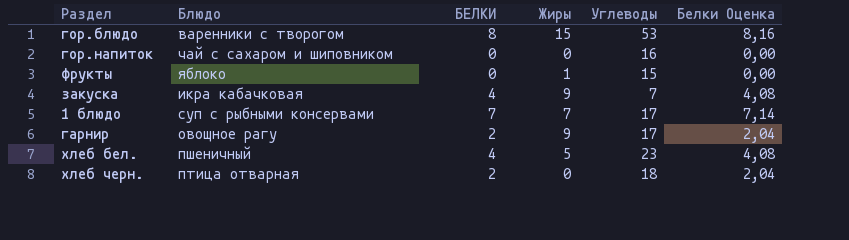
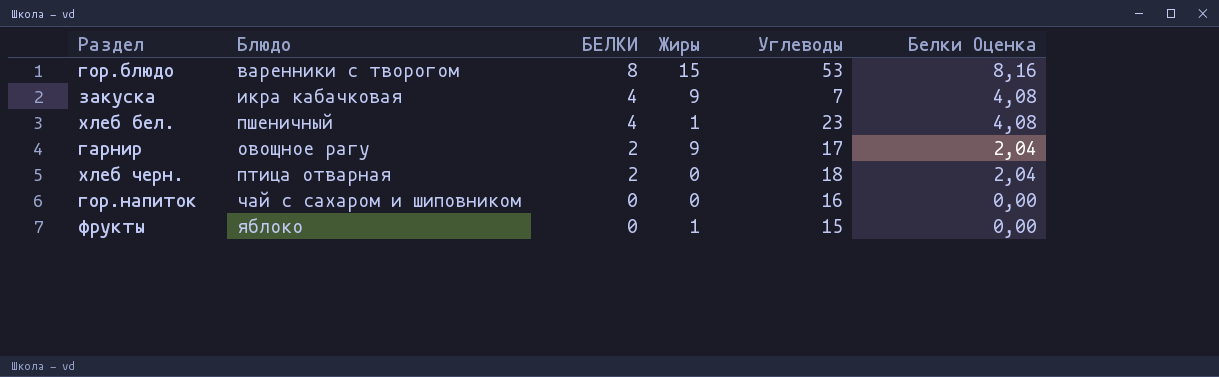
row order: none -> БЕЛКИ descending
row 1 блюдо: суп с рыбными консервами | 7 | 7 | 17 | 7,14 -> none
хлеб бел. | Жиры: 5 -> 1

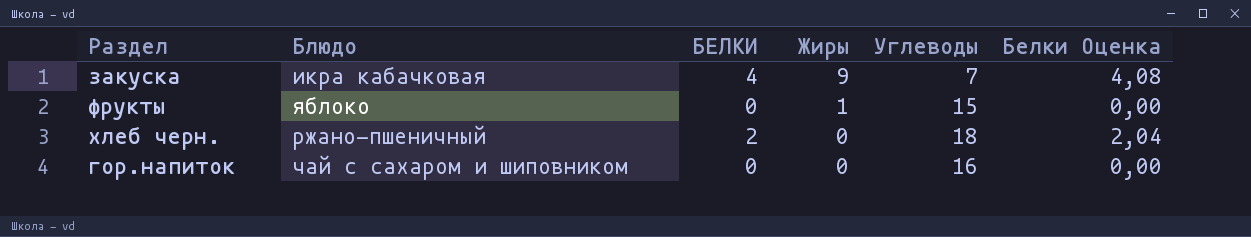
row order: БЕЛКИ descending -> Жиры descending
row гор.блюдо: варенники с творогом | 8 | 15 | 53 | 8,16 -> none
row хлеб бел.: пшеничный | 4 | 1 | 23 | 4,08 -> none
row гарнир: овощное рагу | 2 | 9 | 17 | 2,04 -> none
хлеб черн. | Блюдо: птица отварная -> ржано-пшеничный

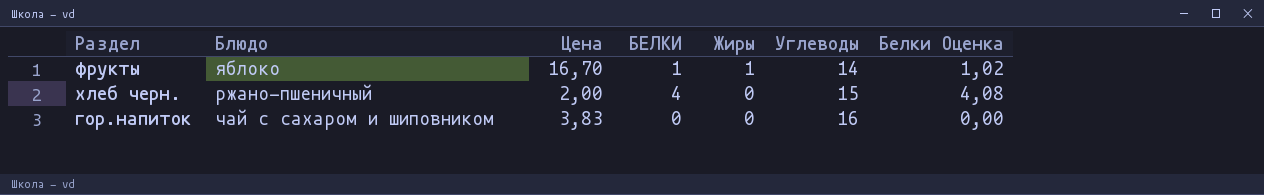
column Цена | position: none -> 3
row закуска: икра кабачковая | 4 | 9 | 7 | 4,08 -> none
фрукты | БЕЛКИ: 0 -> 1
фрукты | Углеводы: 15 -> 14
фрукты | Белки Оценка: 0,00 -> 1,02
хлеб черн. | БЕЛКИ: 2 -> 4
хлеб черн. | Углеводы: 18 -> 15
хлеб черн. | Белки Оценка: 2,04 -> 4,08

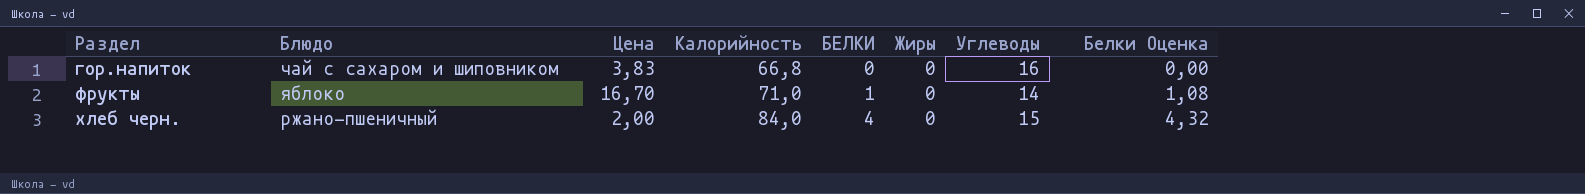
row order: Жиры descending -> Раздел ascending
column Калорийность | position: none -> 4
column Белки Оценка | formula: [БЕЛКИ] * 1,02 -> [БЕЛКИ] * 1,08
фрукты | Жиры: 1 -> 0

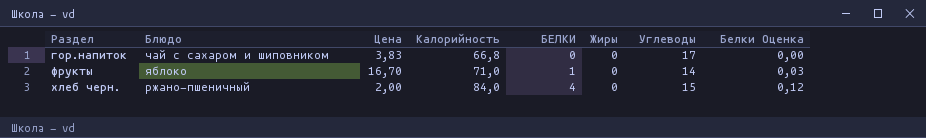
column Белки Оценка | formula: [БЕЛКИ] * 1,08 -> [БЕЛКИ] * 0,03
гор.напиток | Углеводы: 16 -> 17

